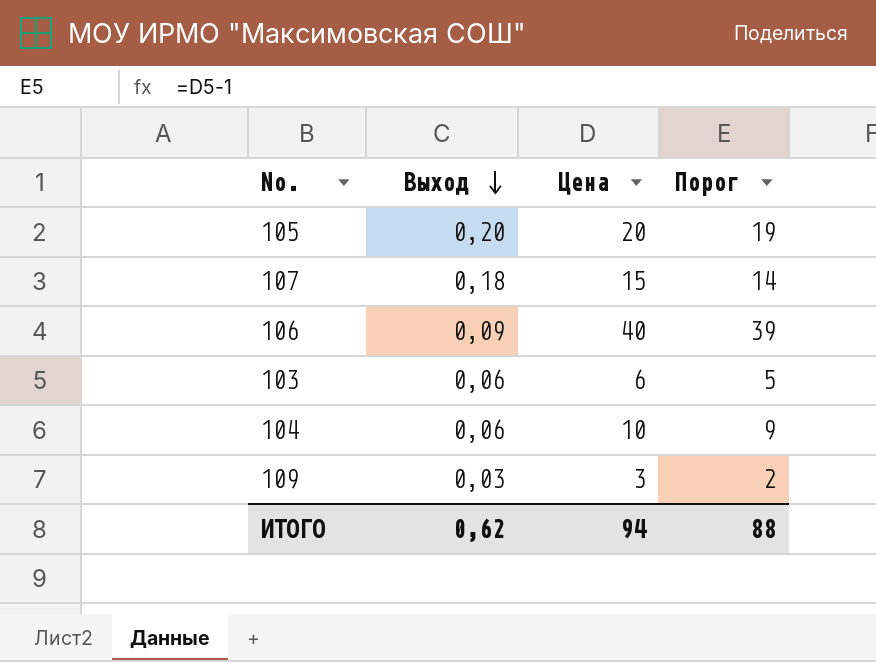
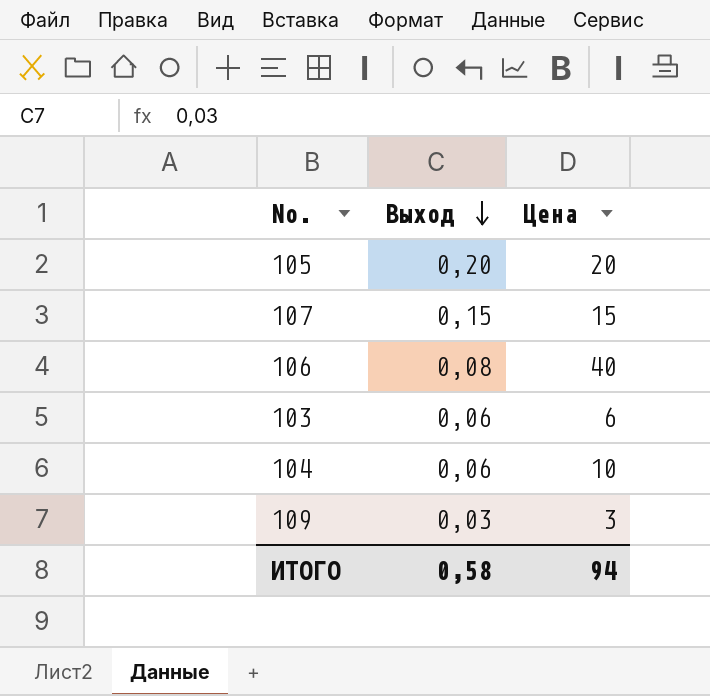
column Порог | formula: [Цена] - 1 -> none
107 | Выход: 0,18 -> 0,15
106 | Выход: 0,09 -> 0,08
ИТОГО | Выход: 0,62 -> 0,58

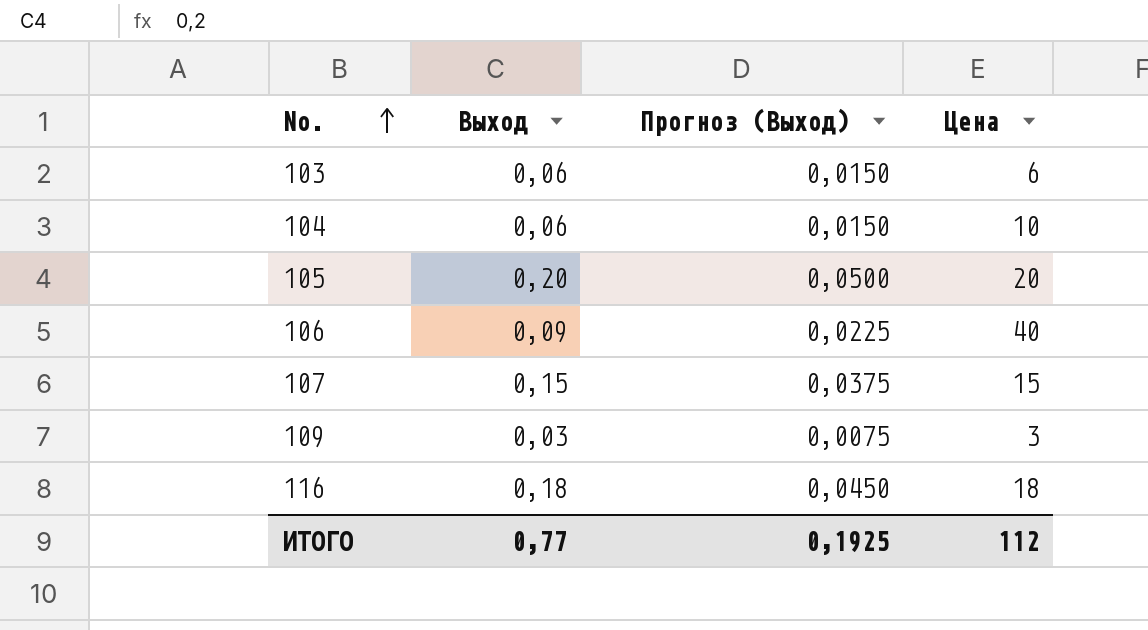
row order: Выход descending -> No. ascending
column Прогноз (Выход) | formula: none -> [Выход] * 0,25
106 | Выход: 0,08 -> 0,09
row 116: none -> 0,18 | 0,0450 | 18
ИТОГО | Выход: 0,58 -> 0,77
ИТОГО | Цена: 94 -> 112

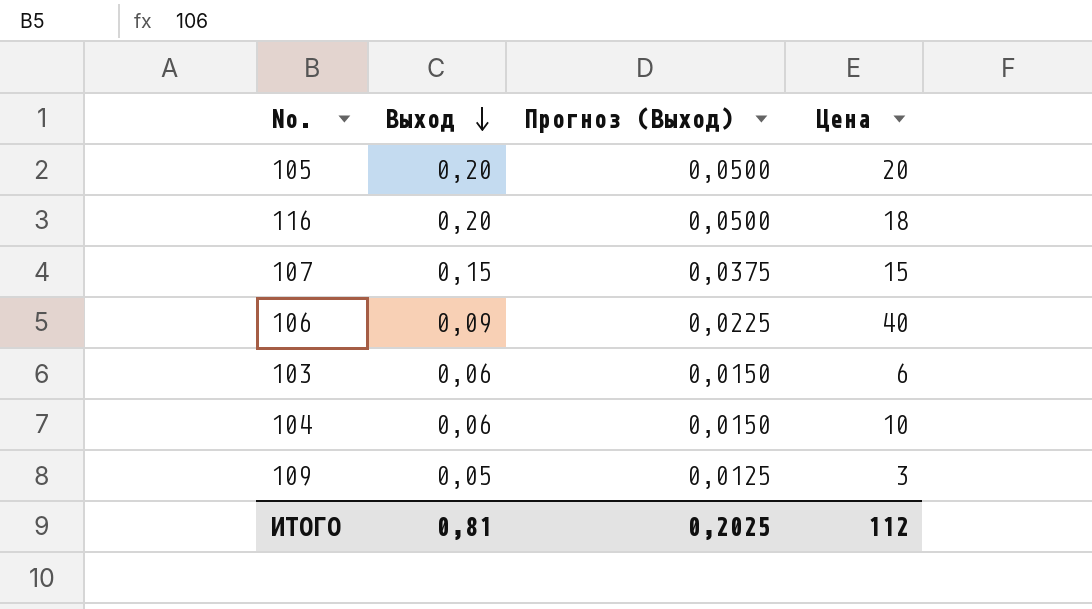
row order: No. ascending -> Выход descending
116 | Выход: 0,18 -> 0,20
116 | Прогноз (Выход): 0,0450 -> 0,0500
109 | Выход: 0,03 -> 0,05
109 | Прогноз (Выход): 0,0075 -> 0,0125
ИТОГО | Выход: 0,77 -> 0,81
ИТОГО | Прогноз (Выход): 0,1925 -> 0,2025

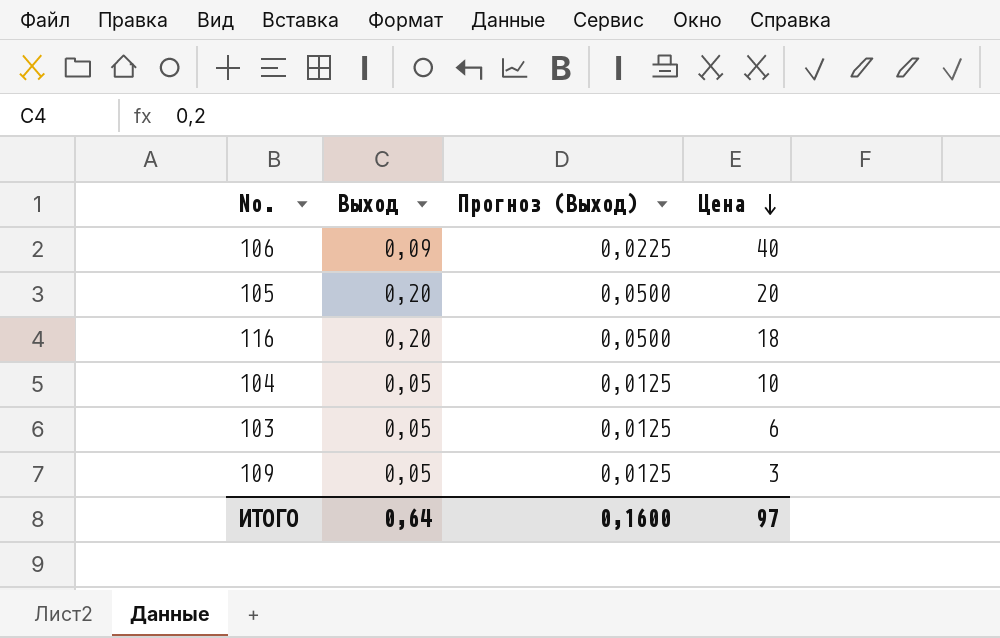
row order: Выход descending -> Цена descending
row 107: 0,15 | 0,0375 | 15 -> none
104 | Выход: 0,06 -> 0,05
104 | Прогноз (Выход): 0,0150 -> 0,0125
103 | Выход: 0,06 -> 0,05
103 | Прогноз (Выход): 0,0150 -> 0,0125
ИТОГО | Выход: 0,81 -> 0,64
ИТОГО | Прогноз (Выход): 0,2025 -> 0,1600
ИТОГО | Цена: 112 -> 97

